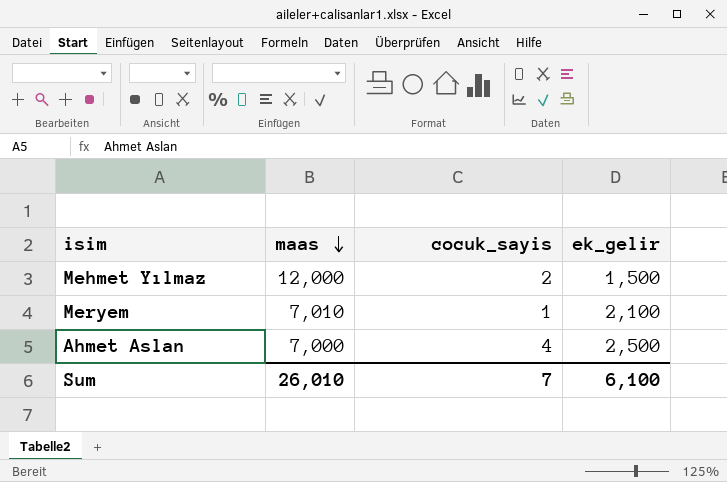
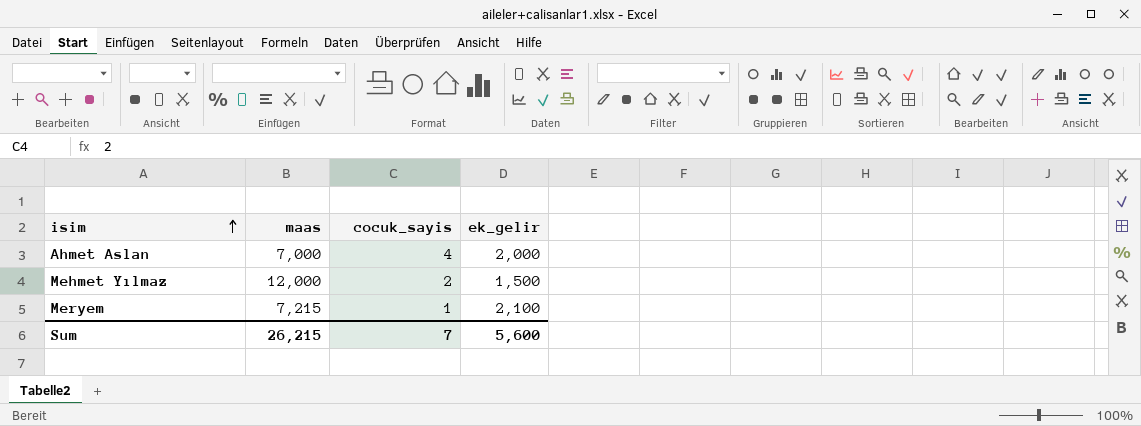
row order: maas descending -> isim ascending
Ahmet Aslan | ek_gelir: 2,500 -> 2,000
Meryem | maas: 7,010 -> 7,215
Sum | maas: 26,010 -> 26,215
Sum | ek_gelir: 6,100 -> 5,600

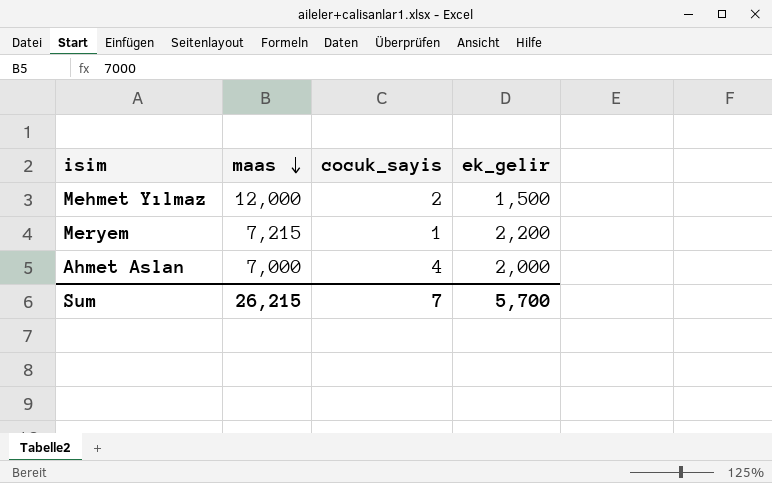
row order: isim ascending -> maas descending
Meryem | ek_gelir: 2,100 -> 2,200
Sum | ek_gelir: 5,600 -> 5,700

